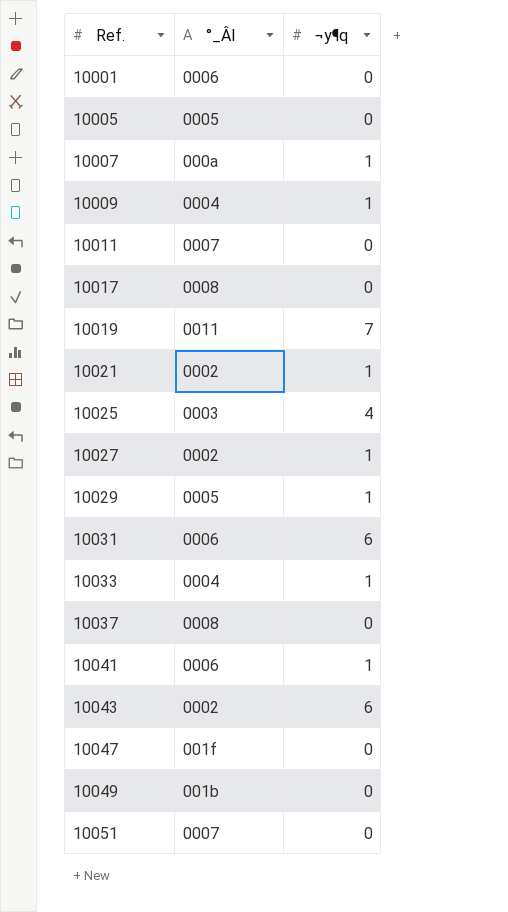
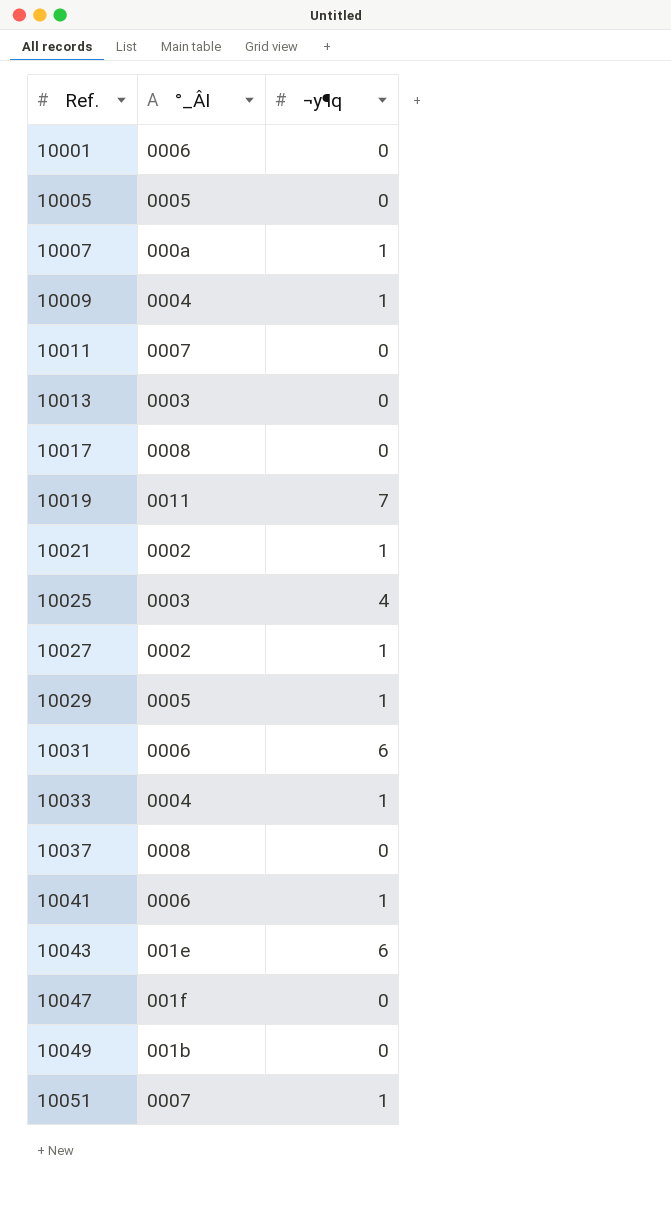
row 10013: none -> 0003 | 0
10043 | °_ÂI: 0002 -> 001e
10051 | ¬y¶q: 0 -> 1

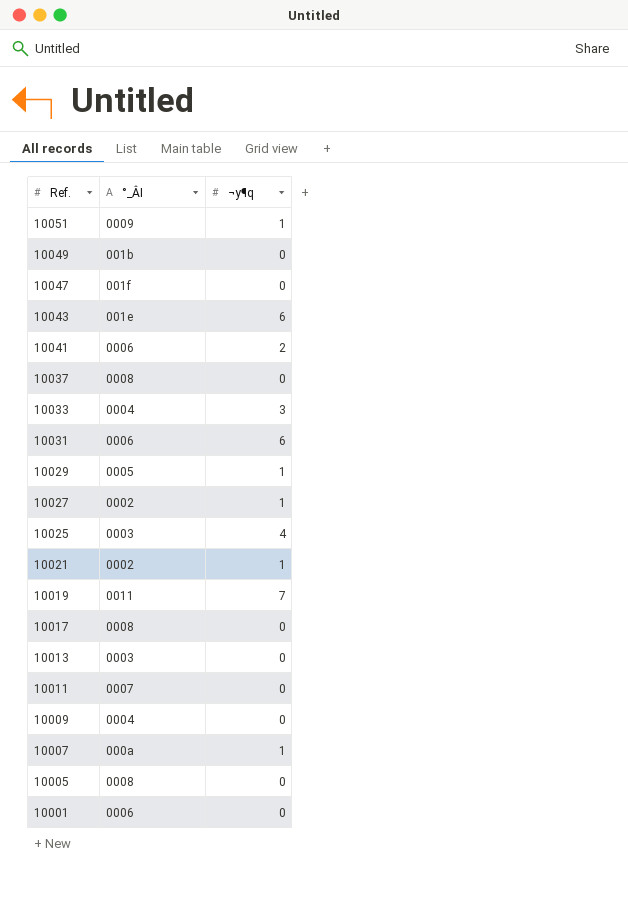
row order: Ref. ascending -> Ref. descending
10051 | °_ÂI: 0007 -> 0009
10041 | ¬y¶q: 1 -> 2
10033 | ¬y¶q: 1 -> 3
10009 | ¬y¶q: 1 -> 0
10005 | °_ÂI: 0005 -> 0008

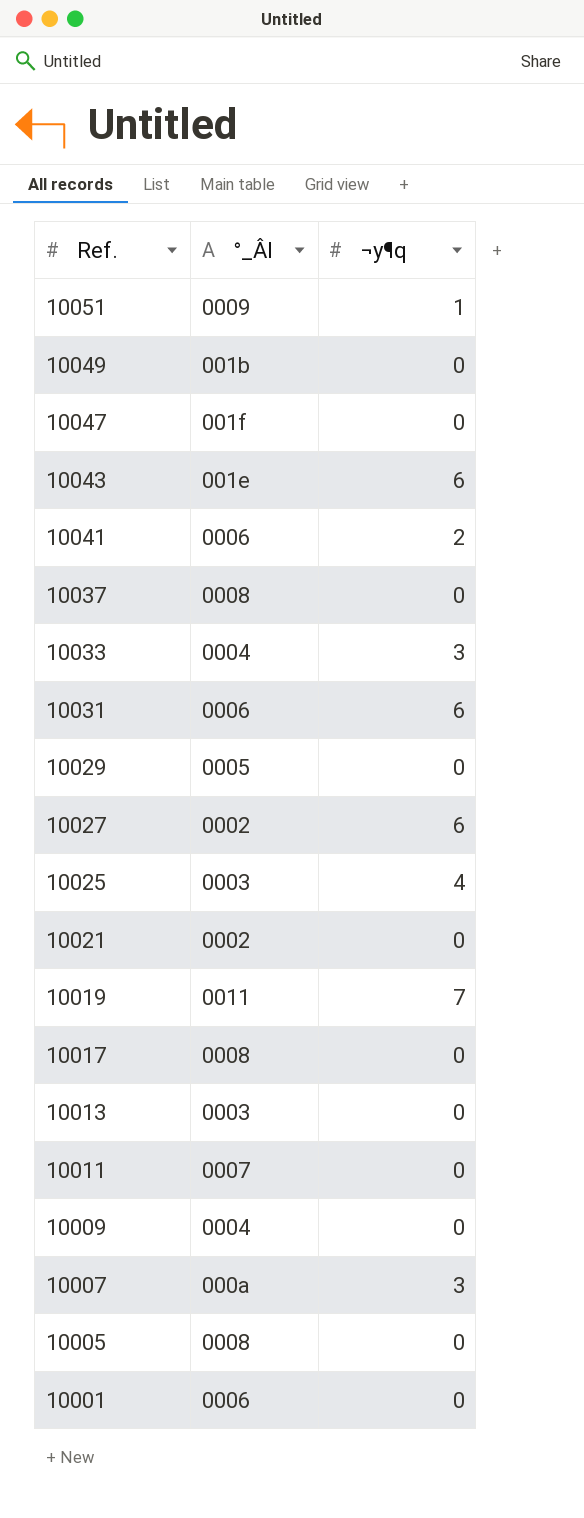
10029 | ¬y¶q: 1 -> 0
10027 | ¬y¶q: 1 -> 6
10021 | ¬y¶q: 1 -> 0
10007 | ¬y¶q: 1 -> 3

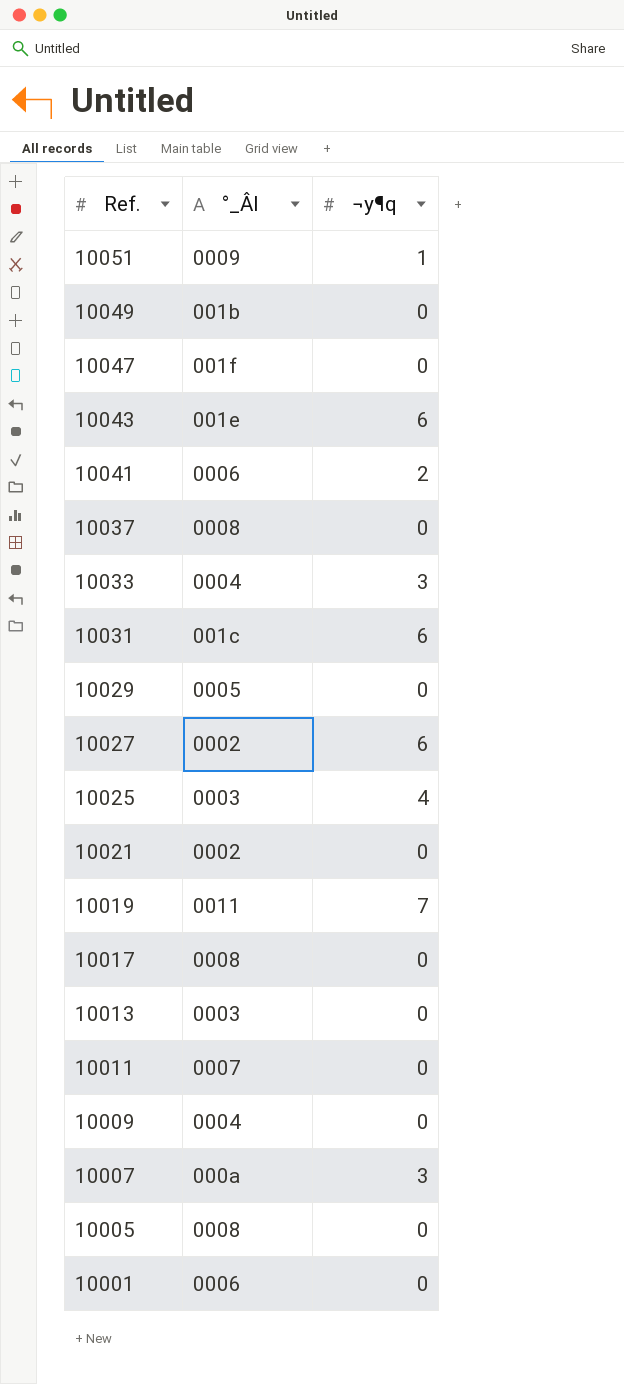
10031 | °_ÂI: 0006 -> 001c

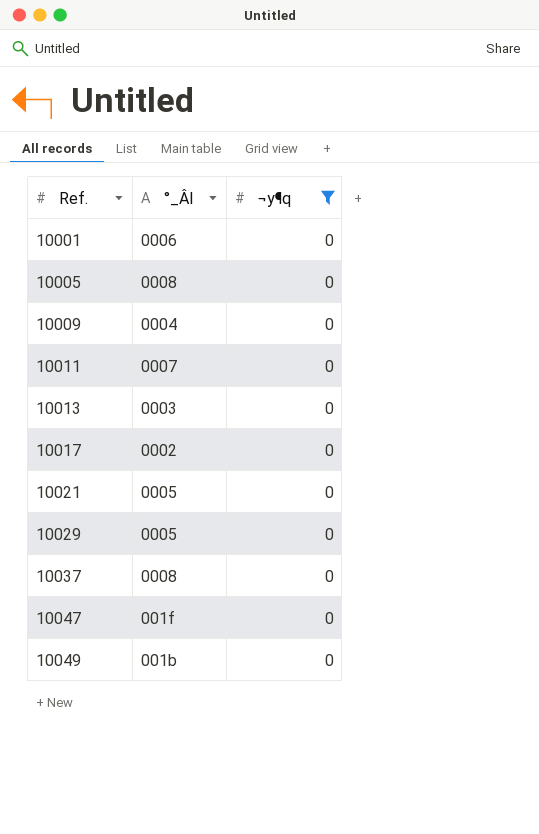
filter: none -> ¬y¶q = 0
row order: Ref. descending -> Ref. ascending
10017 | °_ÂI: 0008 -> 0002
10021 | °_ÂI: 0002 -> 0005

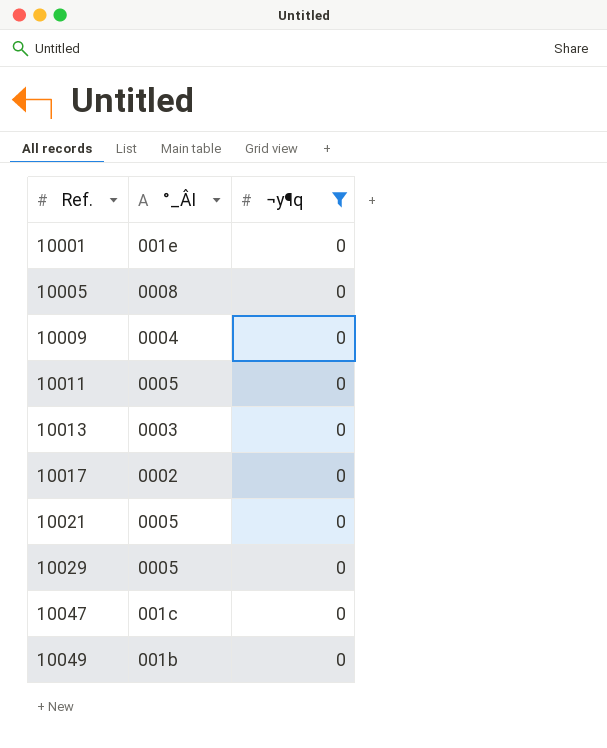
row 10037: 0008 | 0 -> none
10001 | °_ÂI: 0006 -> 001e
10011 | °_ÂI: 0007 -> 0005
10047 | °_ÂI: 001f -> 001c

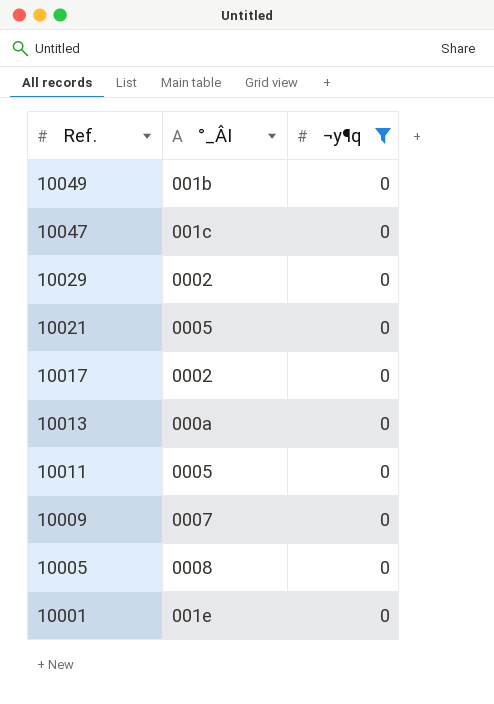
row order: Ref. ascending -> Ref. descending
10029 | °_ÂI: 0005 -> 0002
10013 | °_ÂI: 0003 -> 000a
10009 | °_ÂI: 0004 -> 0007

